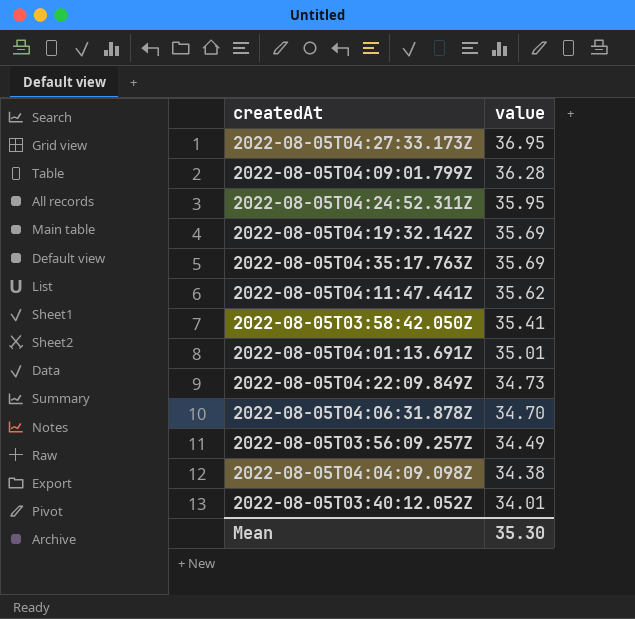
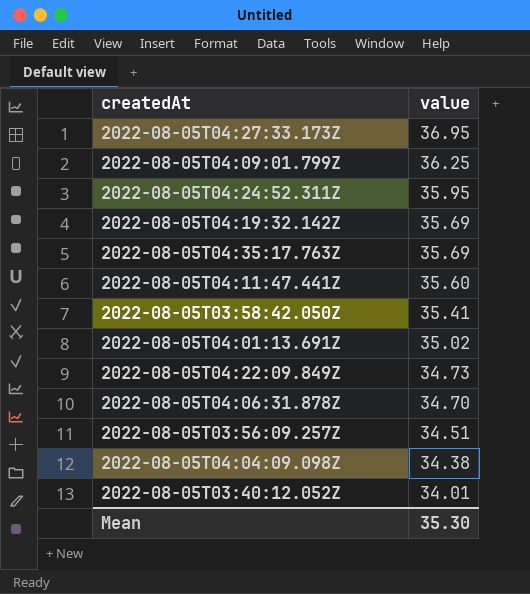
2022-08-05T04:09:01.799Z | value: 36.28 -> 36.25
2022-08-05T04:11:47.441Z | value: 35.62 -> 35.60
2022-08-05T04:01:13.691Z | value: 35.01 -> 35.02
2022-08-05T03:56:09.257Z | value: 34.49 -> 34.51

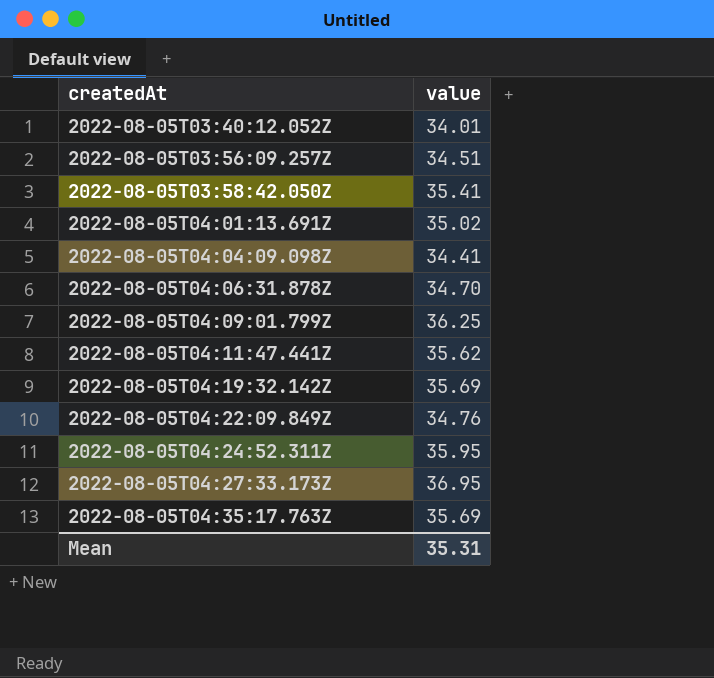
row order: value descending -> createdAt ascending
2022-08-05T04:04:09.098Z | value: 34.38 -> 34.41
2022-08-05T04:11:47.441Z | value: 35.60 -> 35.62
2022-08-05T04:22:09.849Z | value: 34.73 -> 34.76
Mean | value: 35.30 -> 35.31

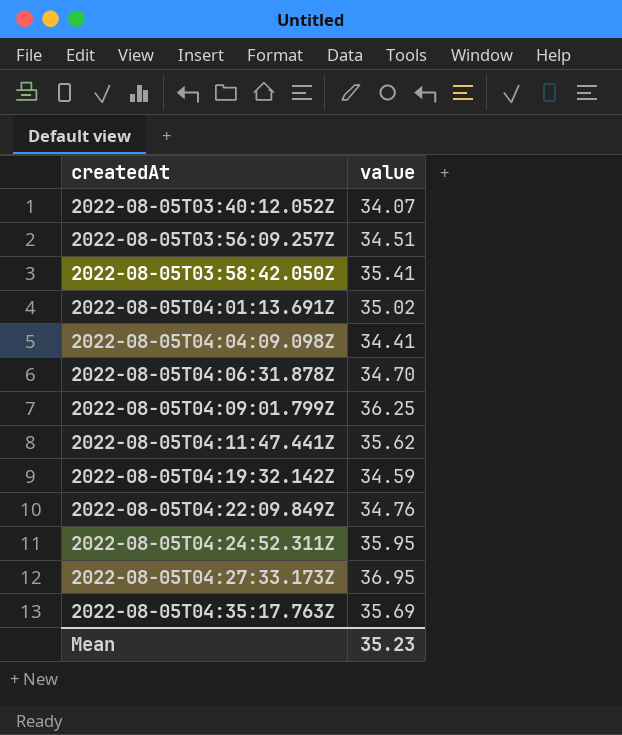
2022-08-05T03:40:12.052Z | value: 34.01 -> 34.07
2022-08-05T04:19:32.142Z | value: 35.69 -> 34.59
Mean | value: 35.31 -> 35.23

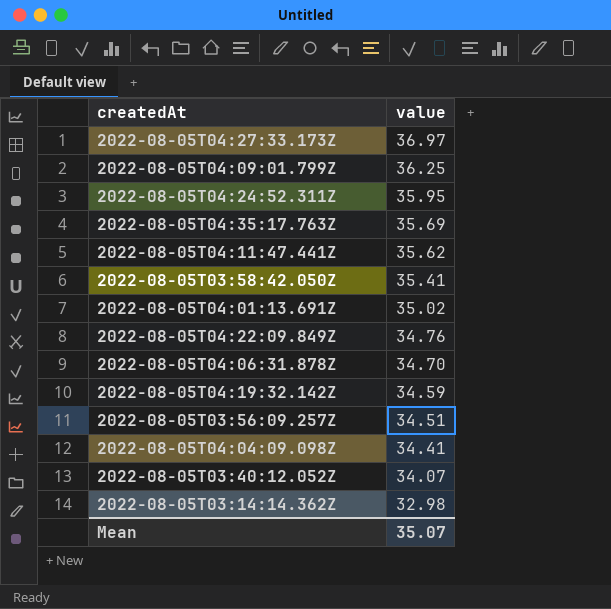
row order: createdAt ascending -> value descending
2022-08-05T04:27:33.173Z | value: 36.95 -> 36.97
row 2022-08-05T03:14:14.362Z: none -> 32.98
Mean | value: 35.23 -> 35.07

